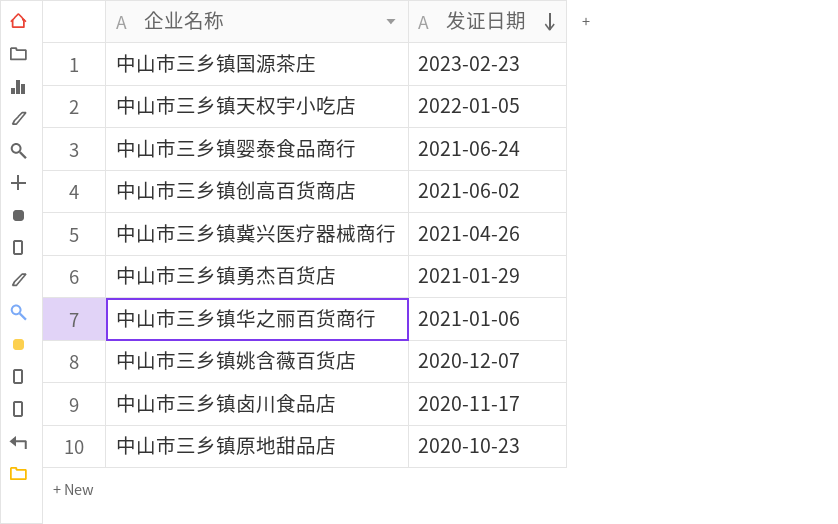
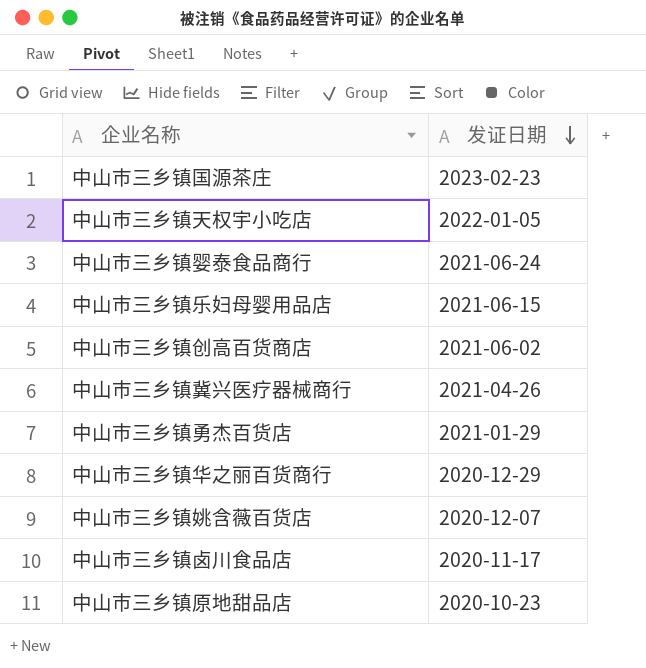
row 中山市三乡镇乐妇母婴用品店: none -> 2021-06-15
中山市三乡镇华之丽百货商行 | 发证日期: 2021-01-06 -> 2020-12-29

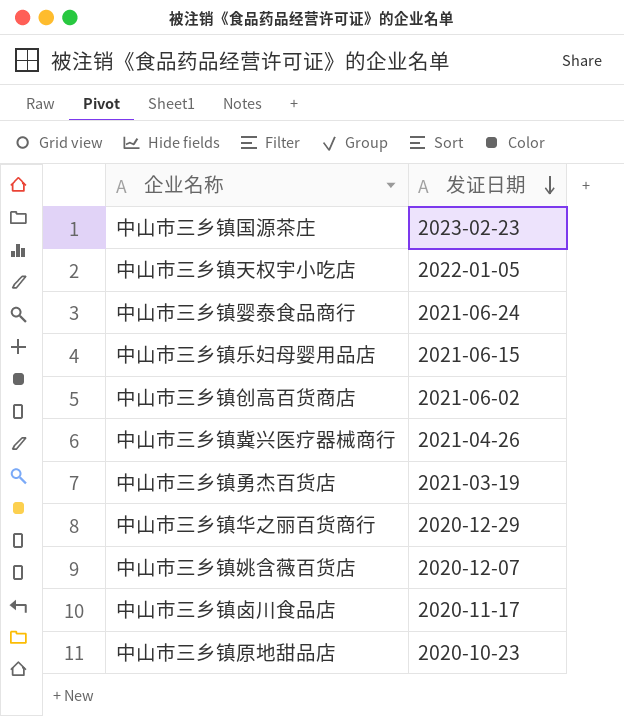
中山市三乡镇勇杰百货店 | 发证日期: 2021-01-29 -> 2021-03-19

